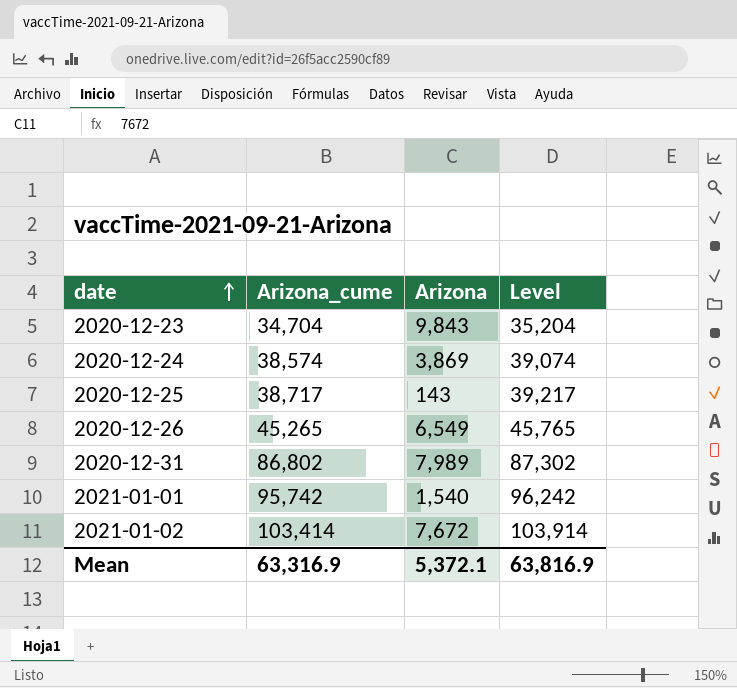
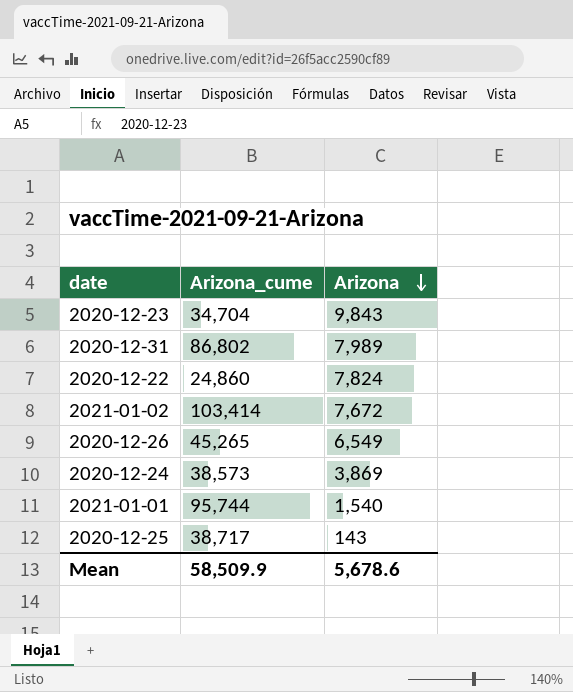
row order: date ascending -> Arizona descending
column Level | formula: [Arizona_cume] + 500 -> none
row 2020-12-22: none -> 24,860 | 7,824
2020-12-24 | Arizona_cume: 38,574 -> 38,573
2021-01-01 | Arizona_cume: 95,742 -> 95,744
Mean | Arizona_cume: 63,316.9 -> 58,509.9
Mean | Arizona: 5,372.1 -> 5,678.6

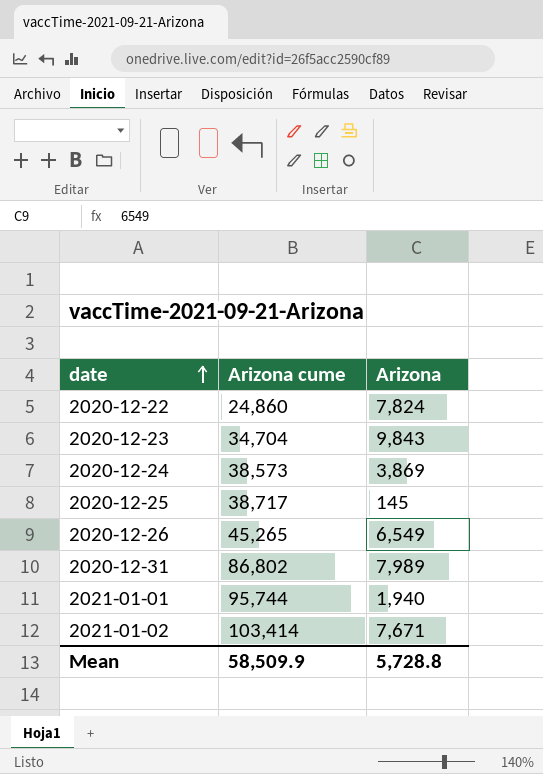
row order: Arizona descending -> date ascending
column name: Arizona_cume -> Arizona cume
2020-12-25 | Arizona: 143 -> 145
2021-01-01 | Arizona: 1,540 -> 1,940
2021-01-02 | Arizona: 7,672 -> 7,671
Mean | Arizona: 5,678.6 -> 5,728.8

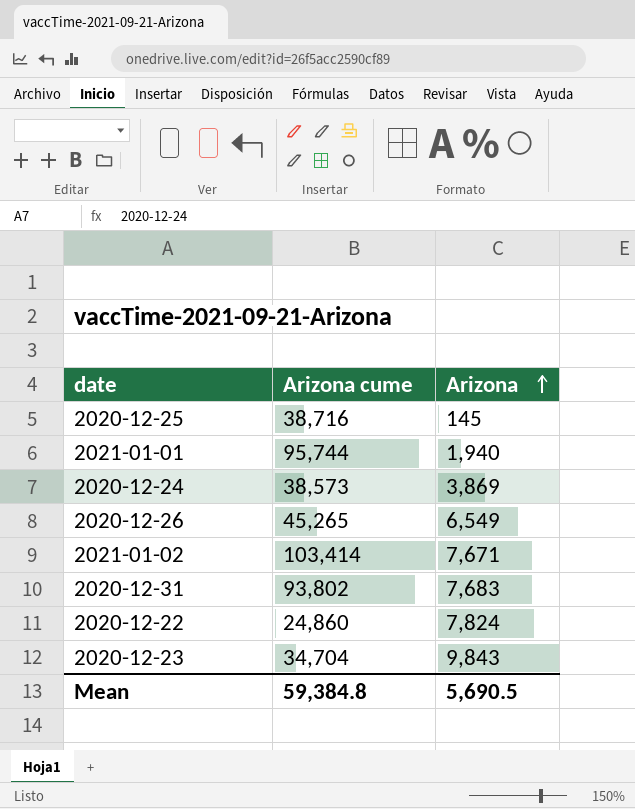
row order: date ascending -> Arizona ascending
2020-12-25 | Arizona cume: 38,717 -> 38,716
2020-12-31 | Arizona cume: 86,802 -> 93,802
2020-12-31 | Arizona: 7,989 -> 7,683
Mean | Arizona cume: 58,509.9 -> 59,384.8
Mean | Arizona: 5,728.8 -> 5,690.5

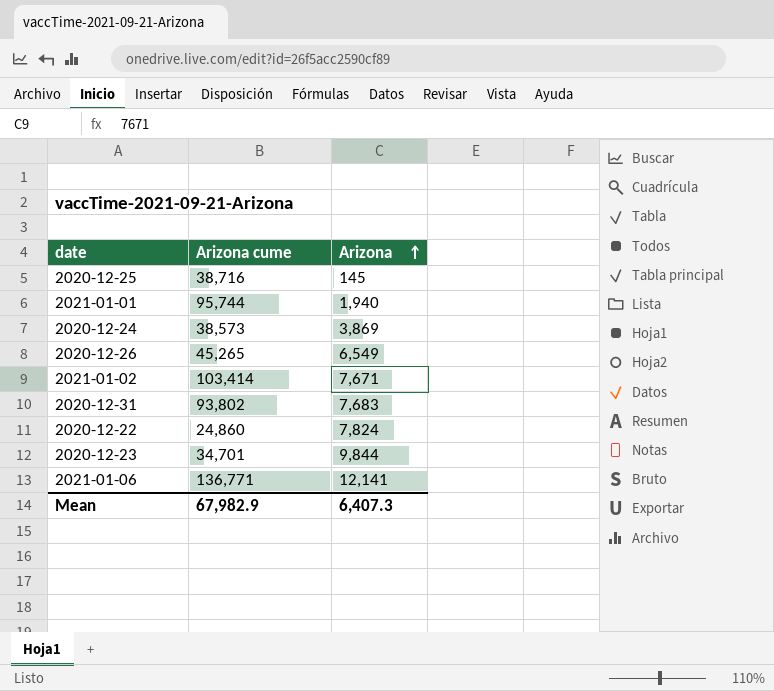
2020-12-23 | Arizona cume: 34,704 -> 34,701
2020-12-23 | Arizona: 9,843 -> 9,844
row 2021-01-06: none -> 136,771 | 12,141
Mean | Arizona cume: 59,384.8 -> 67,982.9
Mean | Arizona: 5,690.5 -> 6,407.3

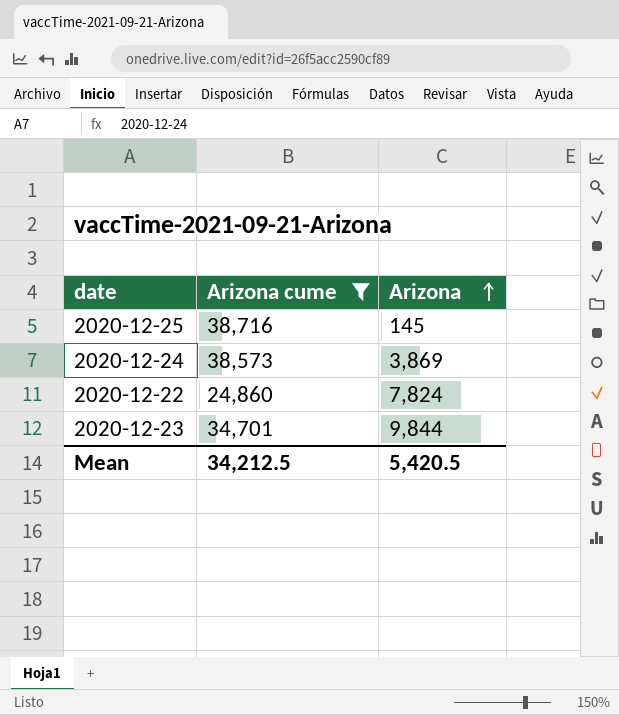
filter: none -> Arizona cume <= 38,716
Mean | Arizona cume: 67,982.9 -> 34,212.5
Mean | Arizona: 6,407.3 -> 5,420.5

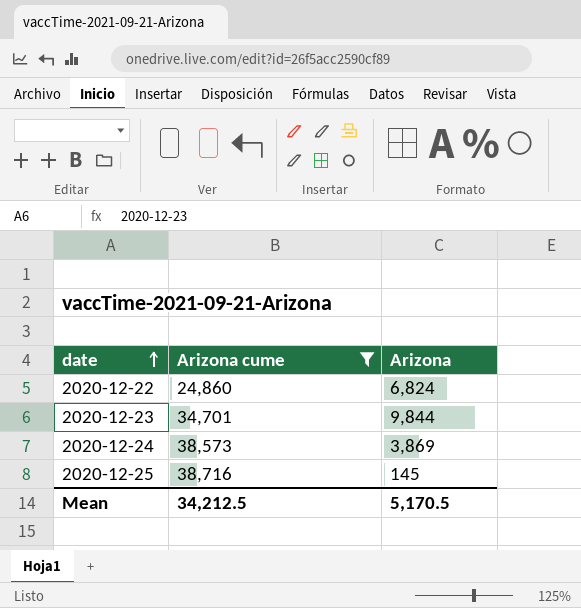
row order: Arizona ascending -> date ascending
2020-12-22 | Arizona: 7,824 -> 6,824
Mean | Arizona: 5,420.5 -> 5,170.5

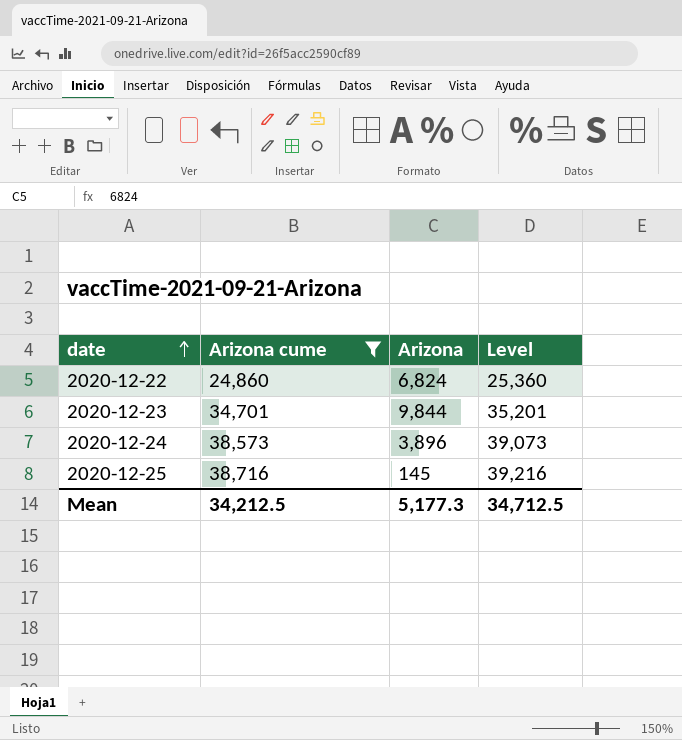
column Level | formula: none -> [Arizona cume] + 500
2020-12-24 | Arizona: 3,869 -> 3,896
Mean | Arizona: 5,170.5 -> 5,177.3

